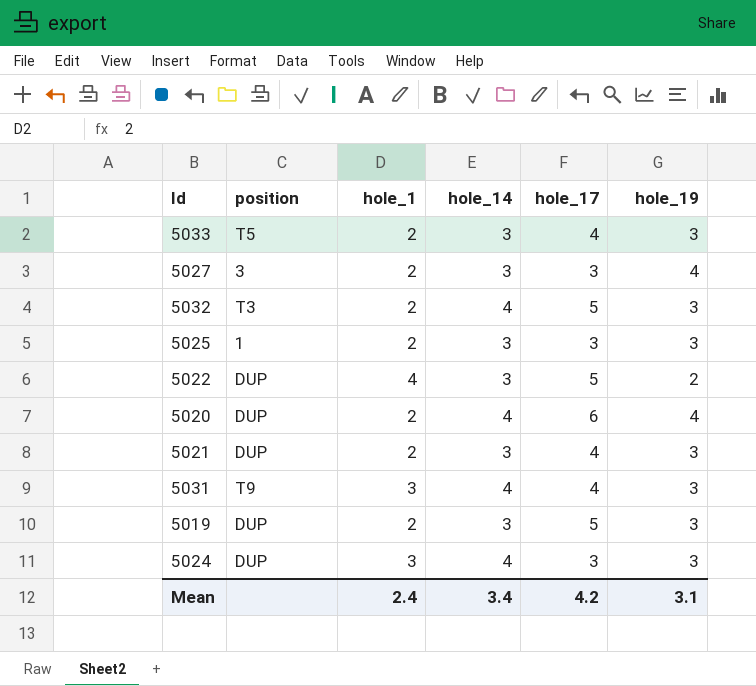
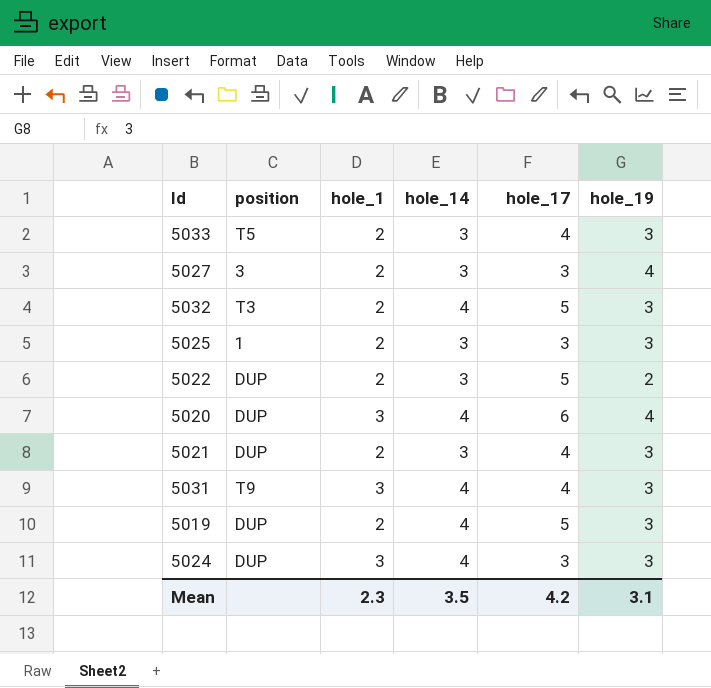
5022 | hole_1: 4 -> 2
5020 | hole_1: 2 -> 3
5019 | hole_14: 3 -> 4
Mean | hole_1: 2.4 -> 2.3
Mean | hole_14: 3.4 -> 3.5

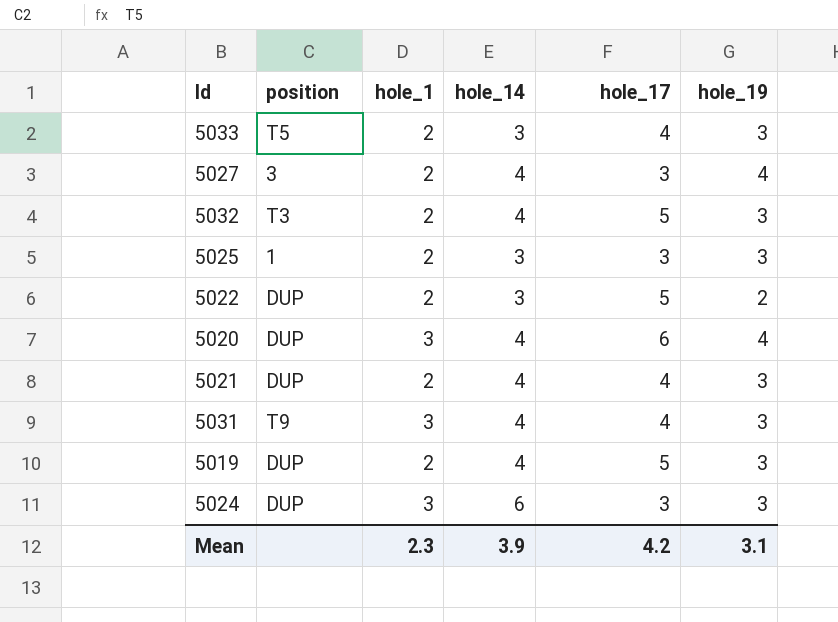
5027 | hole_14: 3 -> 4
5021 | hole_14: 3 -> 4
5024 | hole_14: 4 -> 6
Mean | hole_14: 3.5 -> 3.9

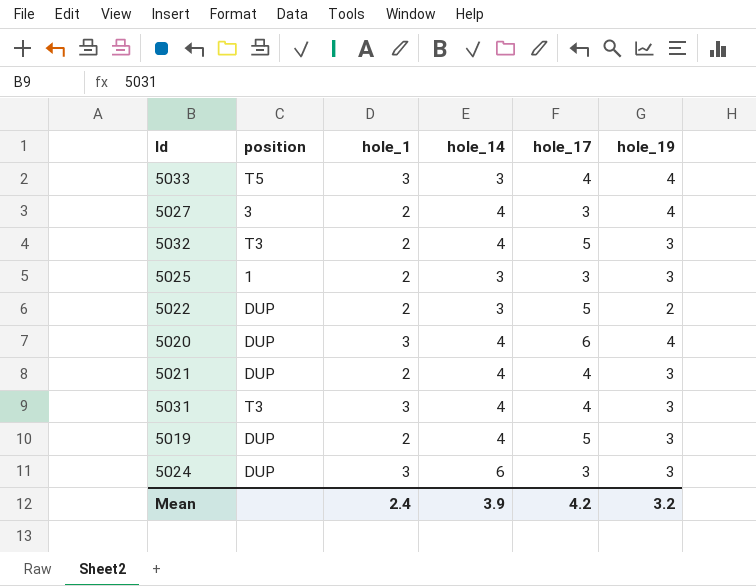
5033 | hole_1: 2 -> 3
5033 | hole_19: 3 -> 4
5031 | position: T9 -> T3
Mean | hole_1: 2.3 -> 2.4
Mean | hole_19: 3.1 -> 3.2

